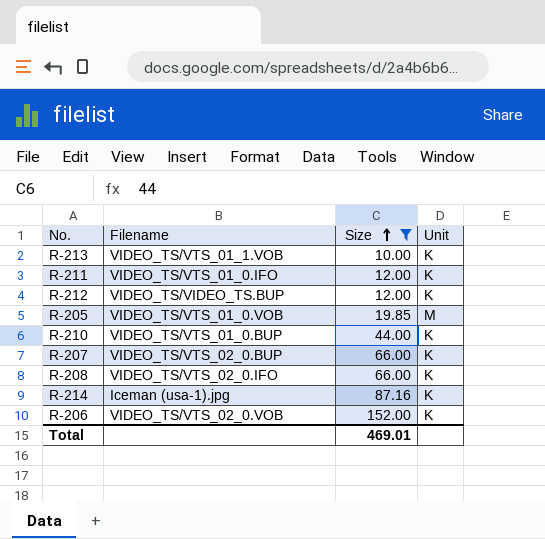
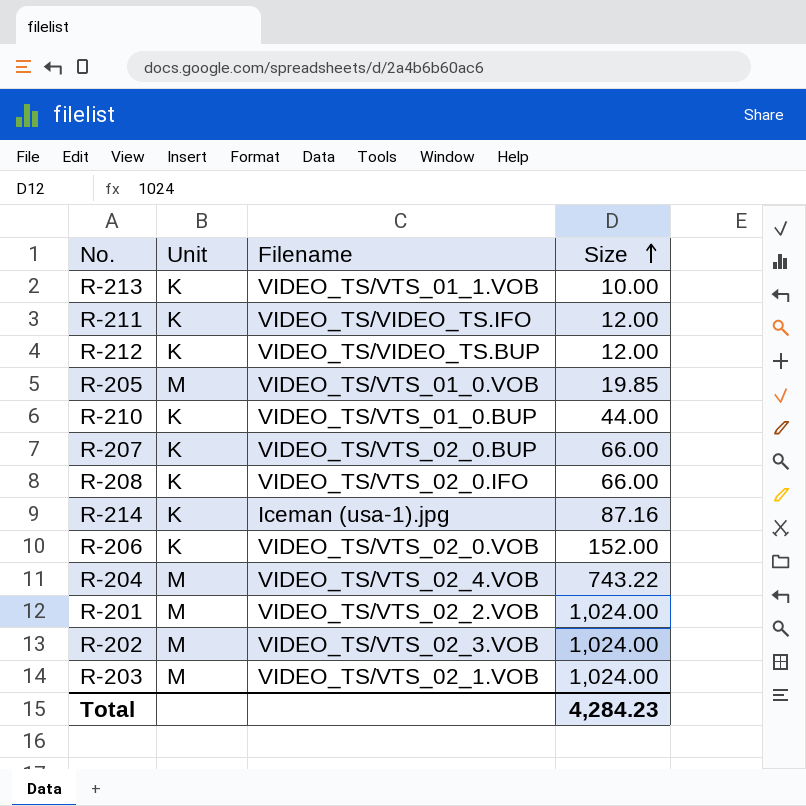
filter: Size <= 152.00 -> none
column Unit | position: 4 -> 2
R-211 | Filename: VIDEO_TS/VTS_01_0.IFO -> VIDEO_TS/VIDEO_TS.IFO
Total | Size: 469.01 -> 4,284.23

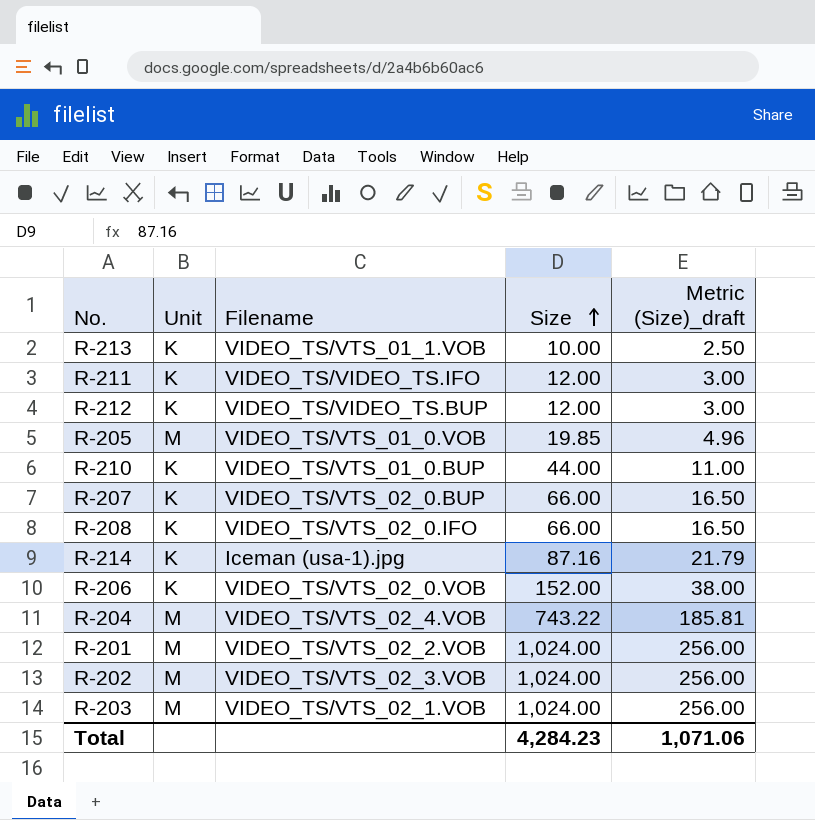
column Metric (Size)_draft | formula: none -> [Size] * 0.25

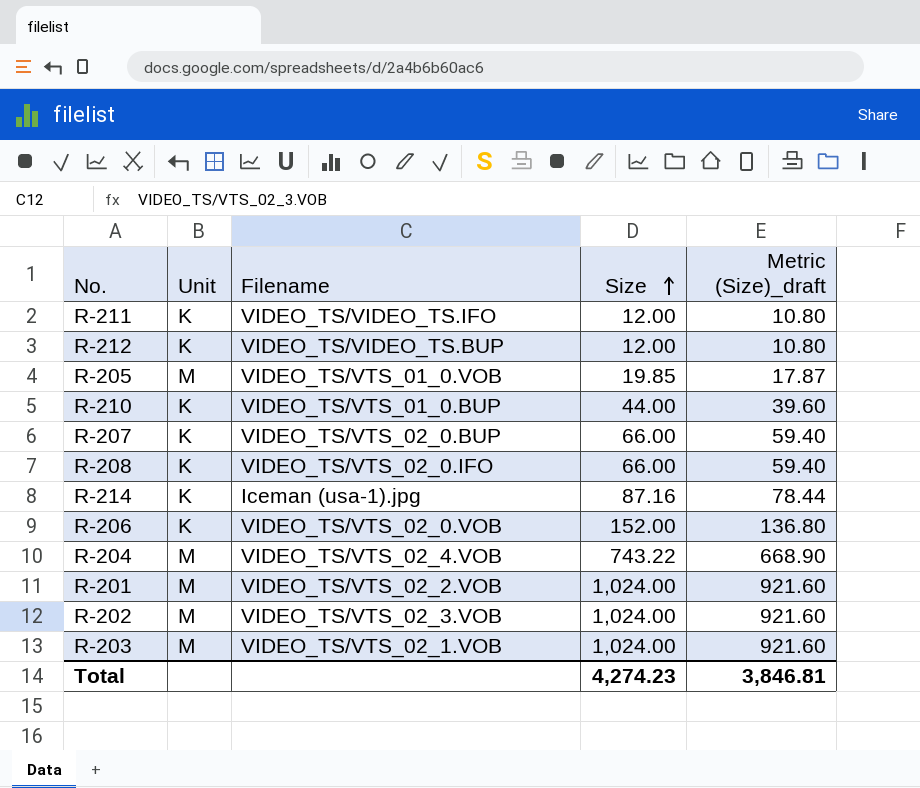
column Metric (Size)_draft | formula: [Size] * 0.25 -> [Size] * 0.9
row R-213: K | VIDEO_TS/VTS_01_1.VOB | 10.00 | 2.50 -> none
Total | Size: 4,284.23 -> 4,274.23
Total | Metric (Size)_draft: 1,071.06 -> 3,846.81

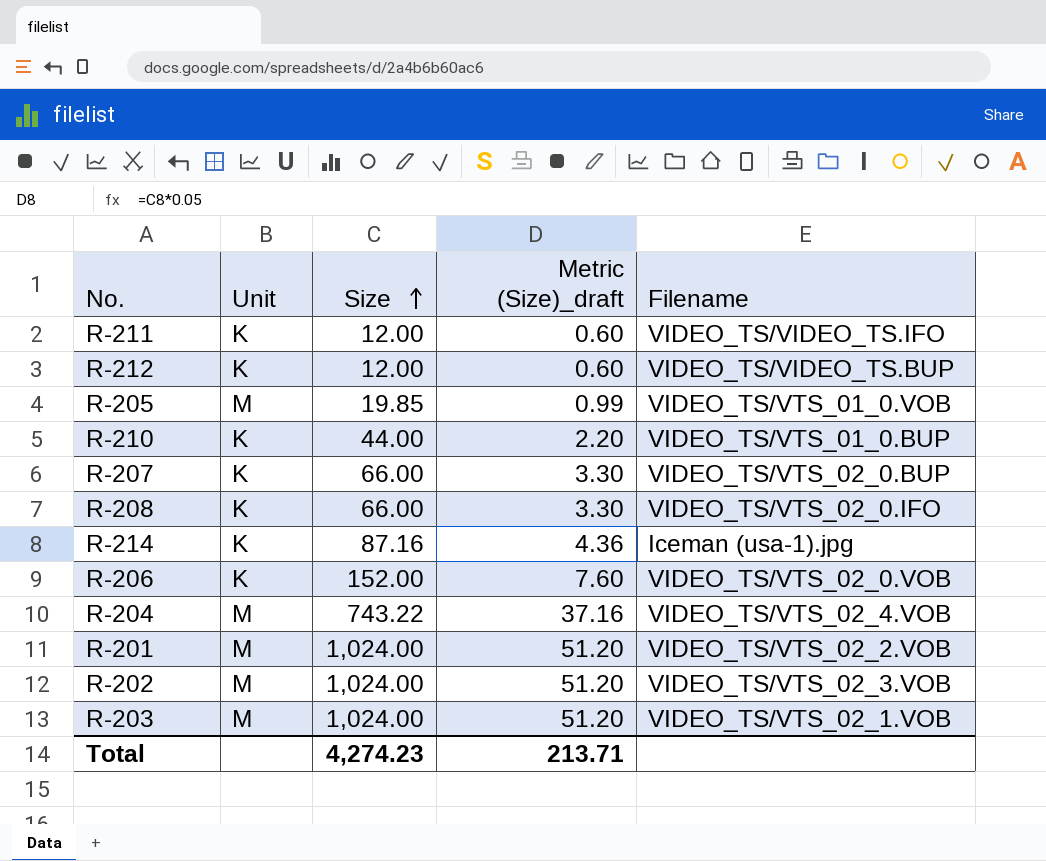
column Metric (Size)_draft | formula: [Size] * 0.9 -> [Size] * 0.05
column Filename | position: 3 -> 5
Total | Metric (Size)_draft: 3,846.81 -> 213.71

